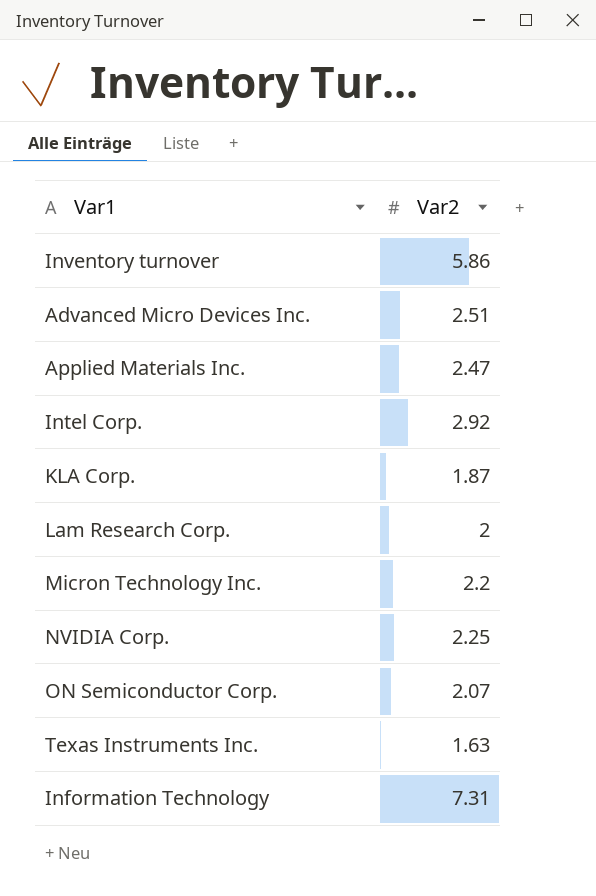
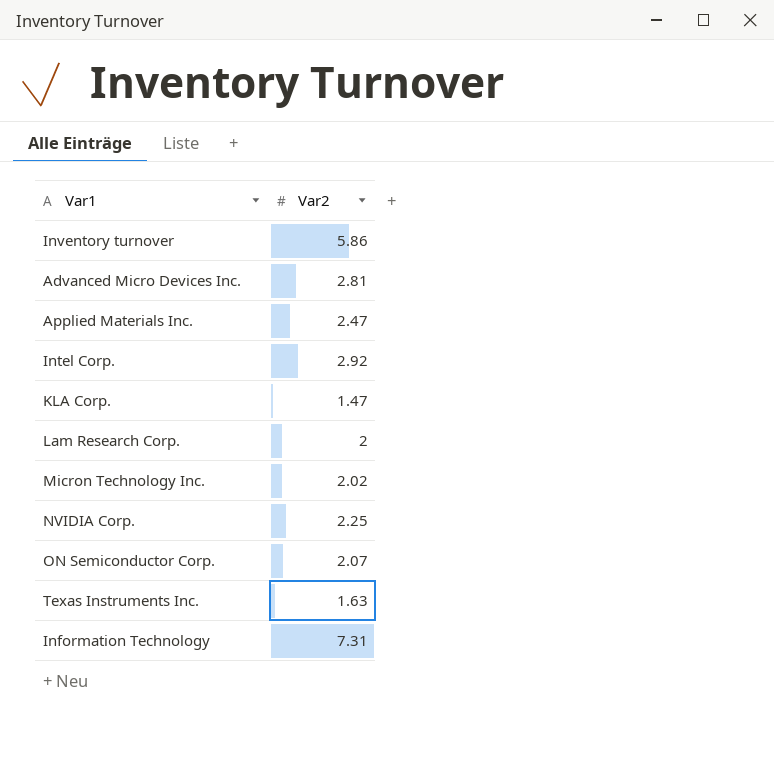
Advanced Micro Devices Inc. | Var2: 2.51 -> 2.81
KLA Corp. | Var2: 1.87 -> 1.47
Micron Technology Inc. | Var2: 2.2 -> 2.02

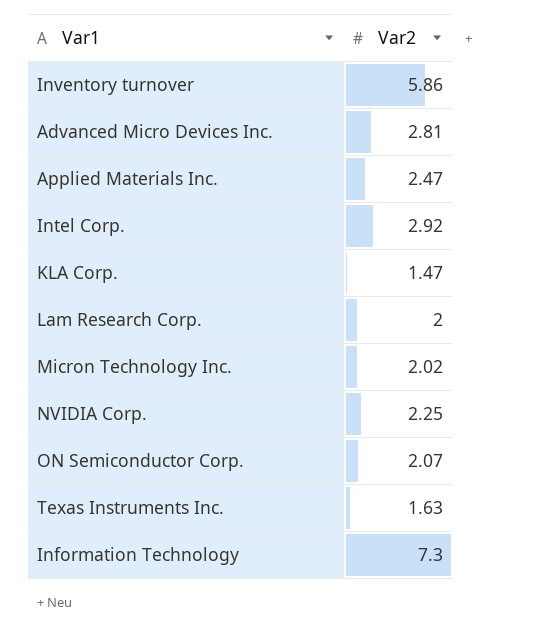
Information Technology | Var2: 7.31 -> 7.3

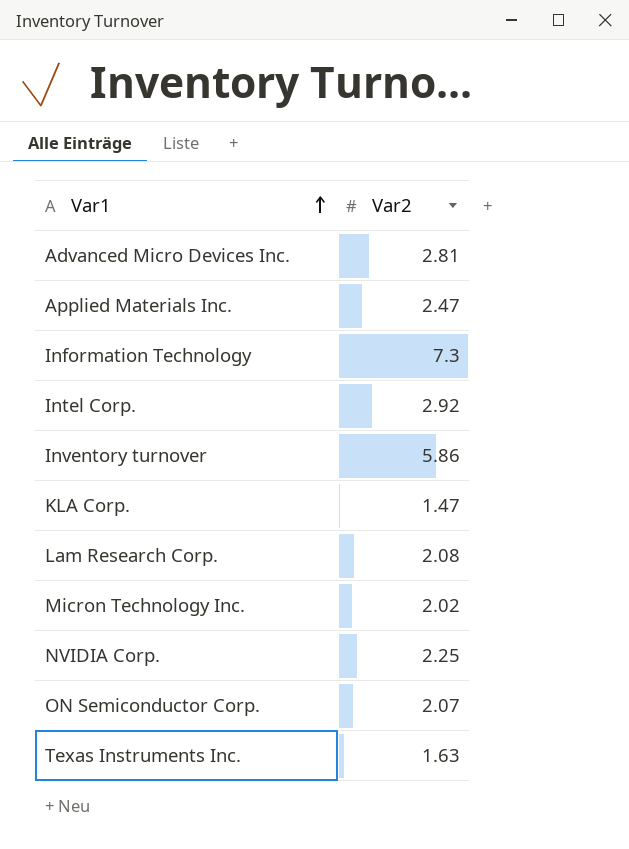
row order: none -> Var1 ascending
Lam Research Corp. | Var2: 2 -> 2.08

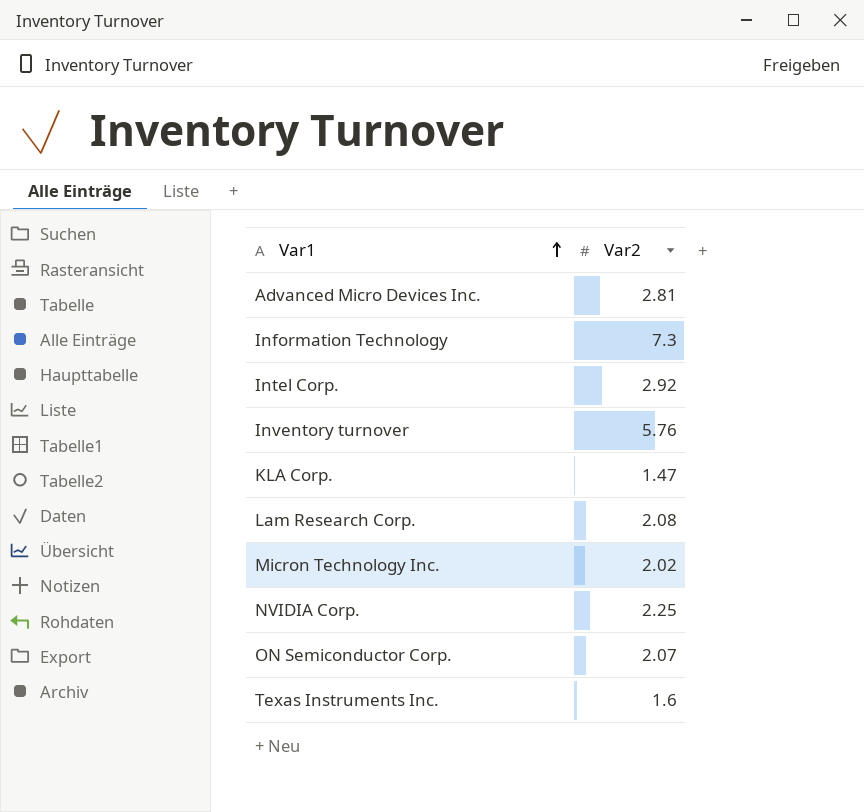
row Applied Materials Inc.: 2.47 -> none
Inventory turnover | Var2: 5.86 -> 5.76
Texas Instruments Inc. | Var2: 1.63 -> 1.6

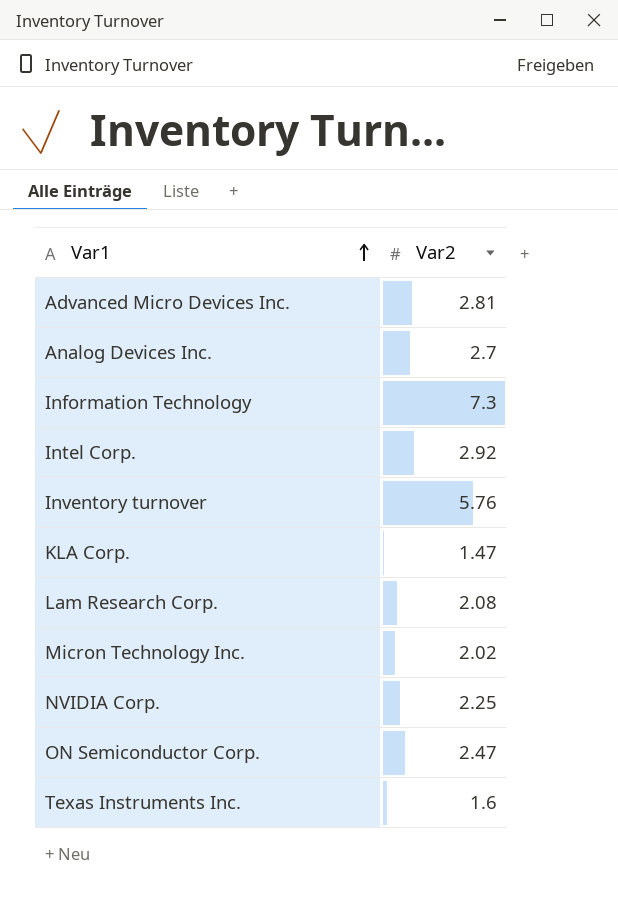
row Analog Devices Inc.: none -> 2.7
ON Semiconductor Corp. | Var2: 2.07 -> 2.47

